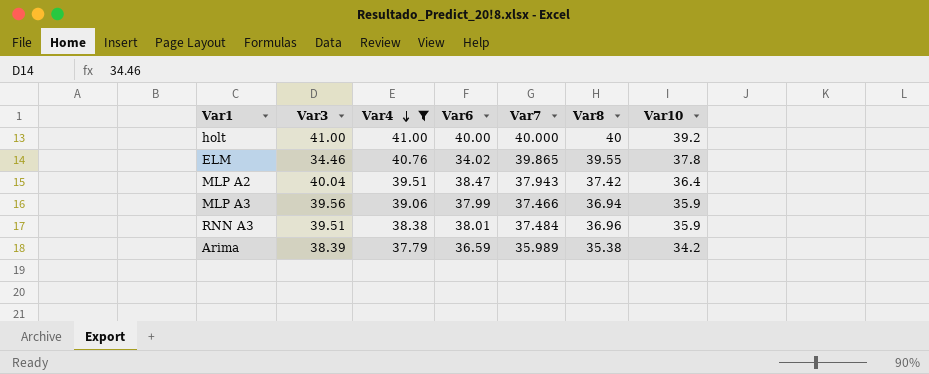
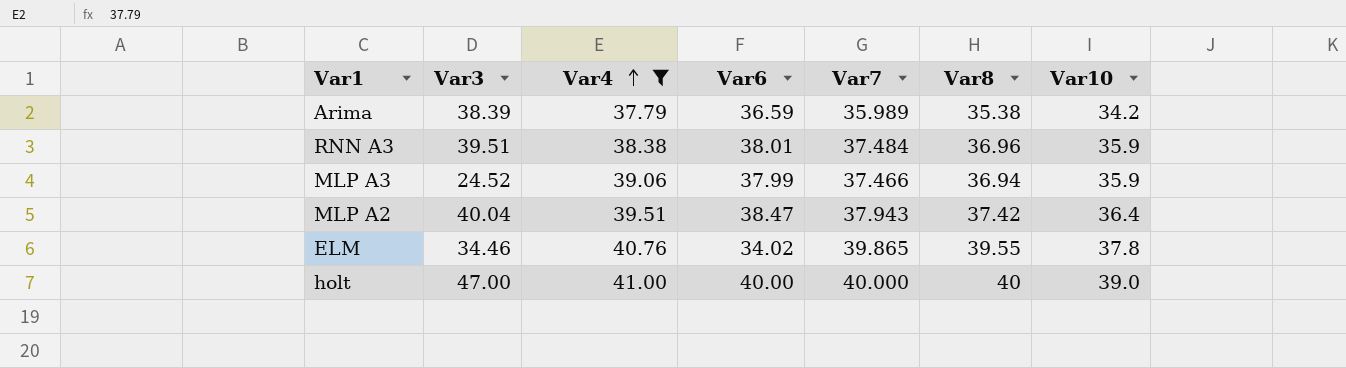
row order: Var4 descending -> Var4 ascending
MLP A3 | Var3: 39.56 -> 24.52
holt | Var3: 41.00 -> 47.00
holt | Var10: 39.2 -> 39.0

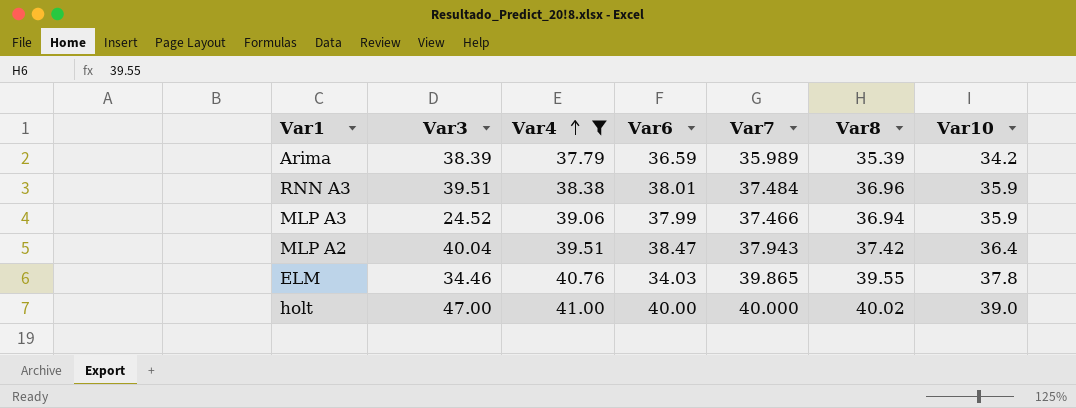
Arima | Var8: 35.38 -> 35.39
ELM | Var6: 34.02 -> 34.03
holt | Var8: 40 -> 40.02

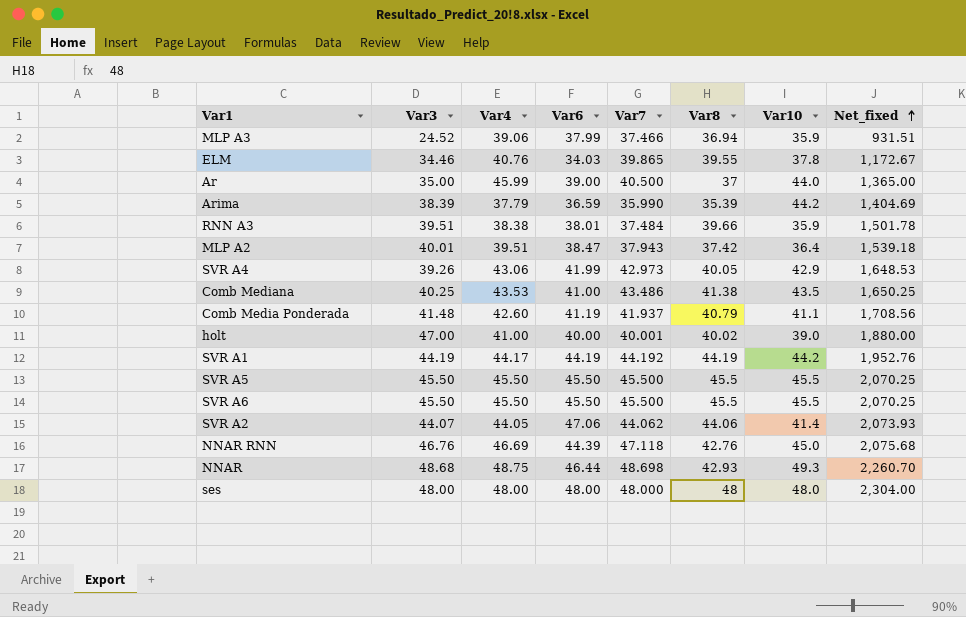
filter: Var4 <= 41.00 -> none
row order: Var4 ascending -> Net_fixed ascending
column Net_fixed | formula: none -> [Var3] * [Var6]
Arima | Var7: 35.989 -> 35.990
Arima | Var10: 34.2 -> 44.2
RNN A3 | Var8: 36.96 -> 39.66
MLP A2 | Var3: 40.04 -> 40.01
holt | Var7: 40.000 -> 40.001

